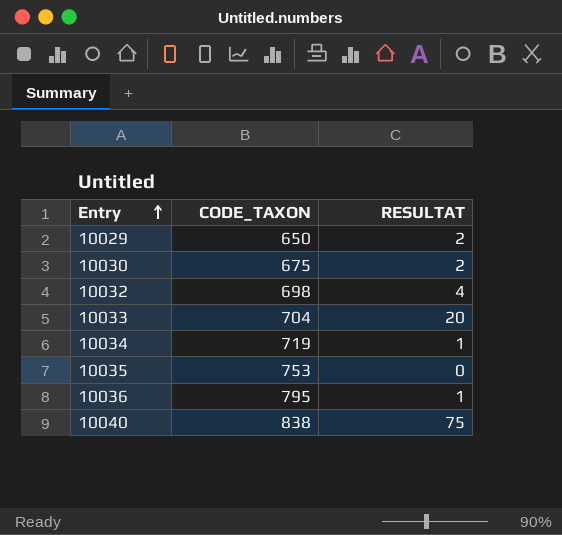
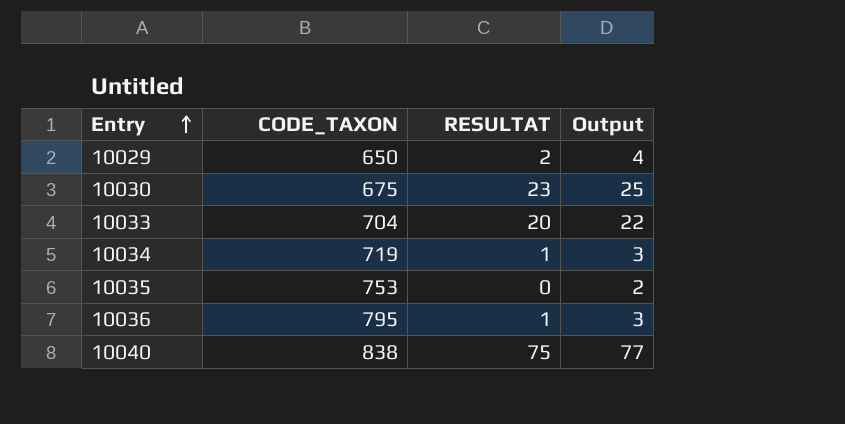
column Output | formula: none -> [RESULTAT] + 2
row 10032: 698 | 4 -> none
10030 | RESULTAT: 2 -> 23

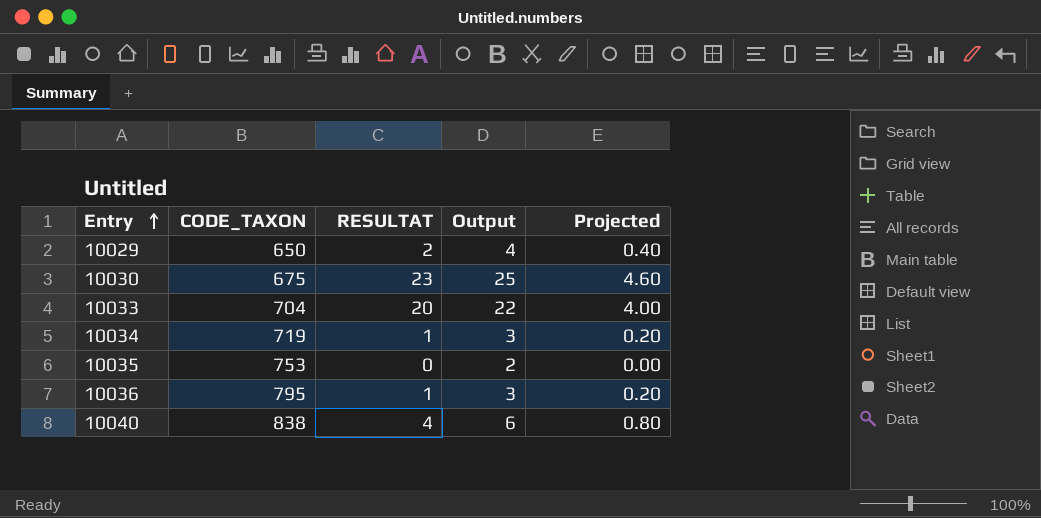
column Projected | formula: none -> [RESULTAT] * 0.2
10040 | RESULTAT: 75 -> 4
10040 | Output: 77 -> 6

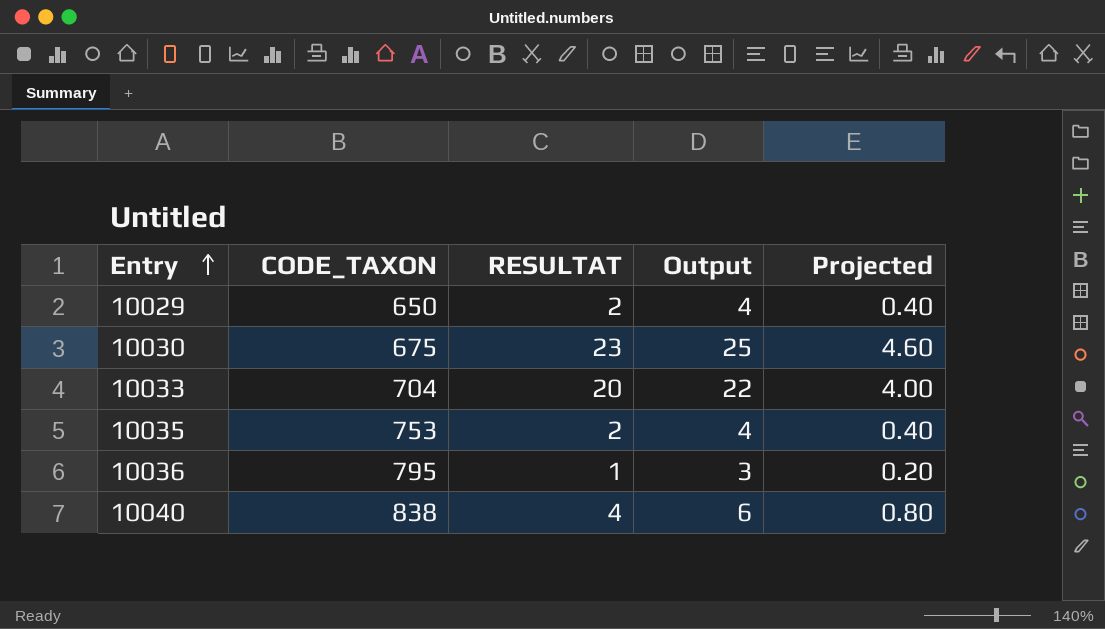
row 10034: 719 | 1 | 3 | 0.20 -> none
10035 | RESULTAT: 0 -> 2
10035 | Output: 2 -> 4
10035 | Projected: 0.00 -> 0.40

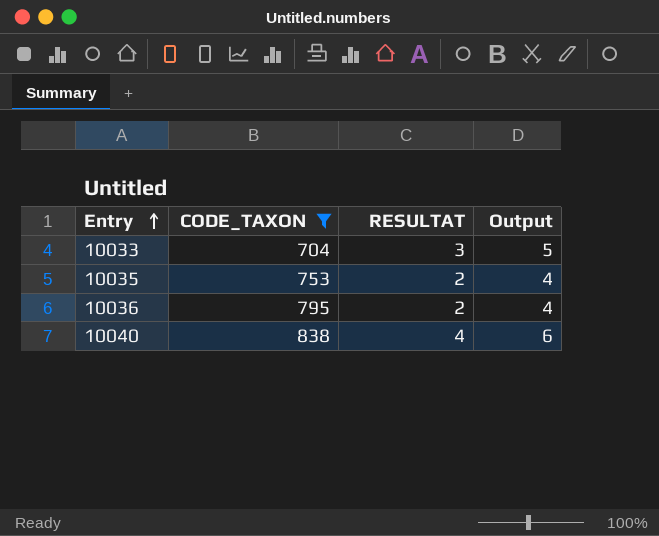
filter: none -> CODE_TAXON >= 704
column Projected | formula: [RESULTAT] * 0.2 -> none
10033 | RESULTAT: 20 -> 3
10033 | Output: 22 -> 5
10036 | RESULTAT: 1 -> 2
10036 | Output: 3 -> 4

